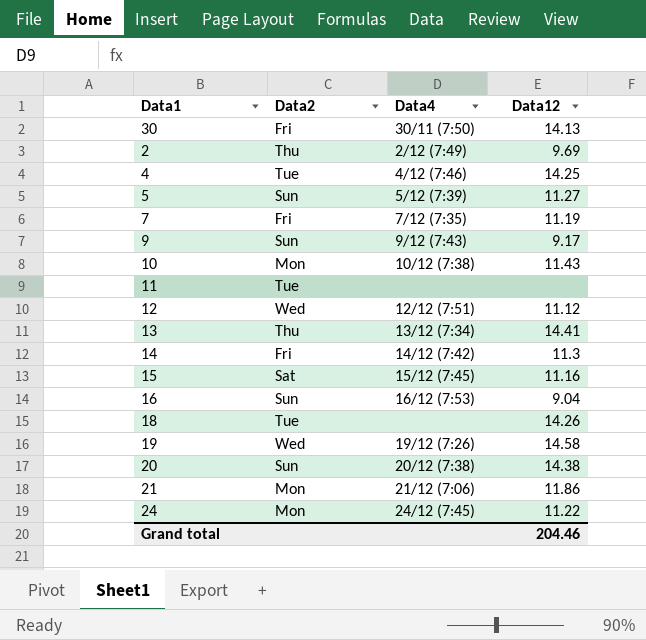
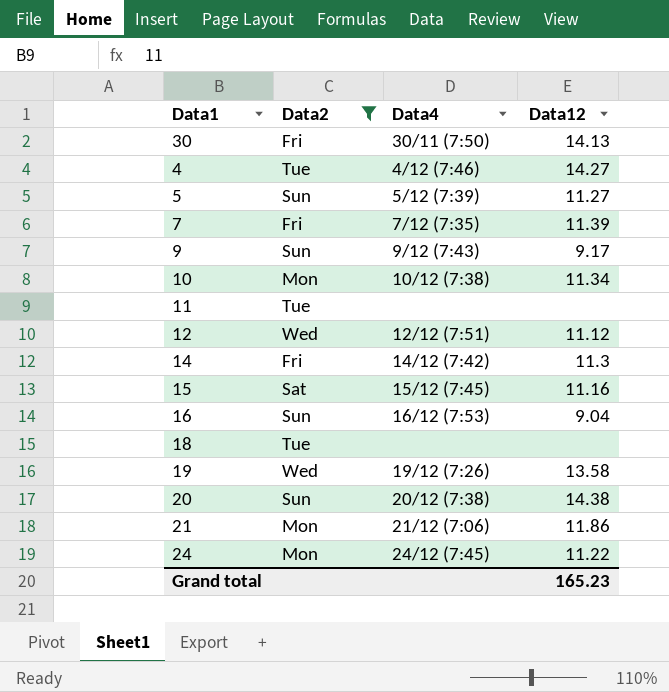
filter: none -> Data2 != Thu
4 | Data12: 14.25 -> 14.27
7 | Data12: 11.19 -> 11.39
10 | Data12: 11.43 -> 11.34
18 | Data12: 14.26 -> none
19 | Data12: 14.58 -> 13.58
Grand total | Data12: 204.46 -> 165.23

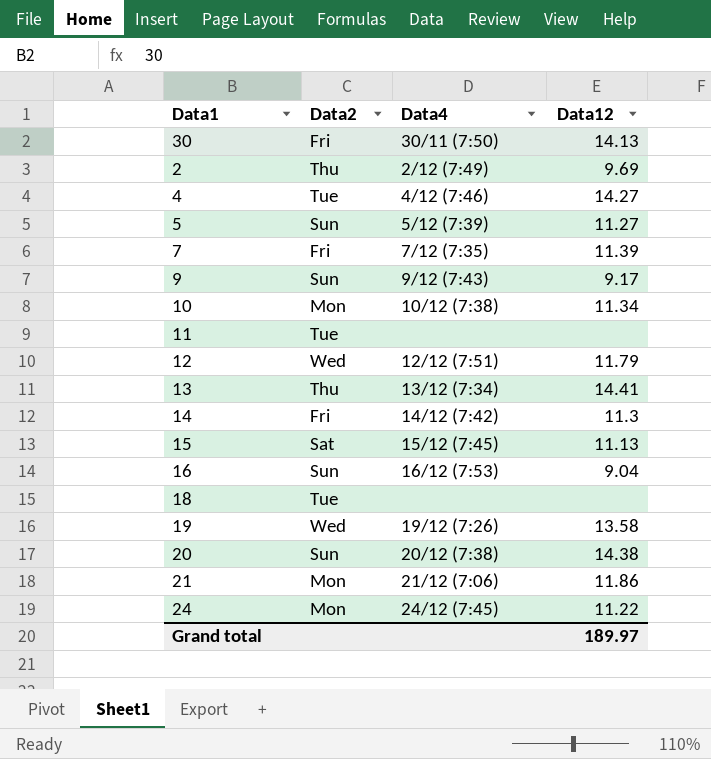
filter: Data2 != Thu -> none
12 | Data12: 11.12 -> 11.79
15 | Data12: 11.16 -> 11.13
Grand total | Data12: 165.23 -> 189.97

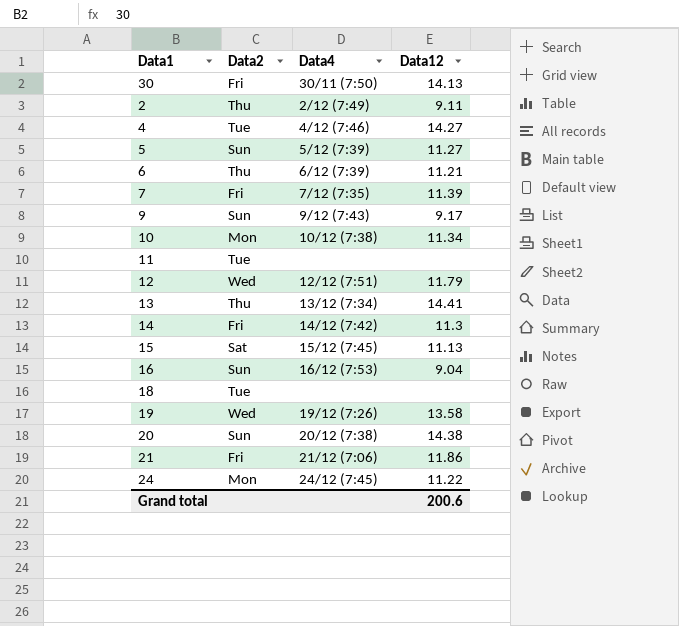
2 | Data12: 9.69 -> 9.11
row 6: none -> Thu | 6/12 (7:39) | 11.21
21 | Data2: Mon -> Fri
Grand total | Data12: 189.97 -> 200.6

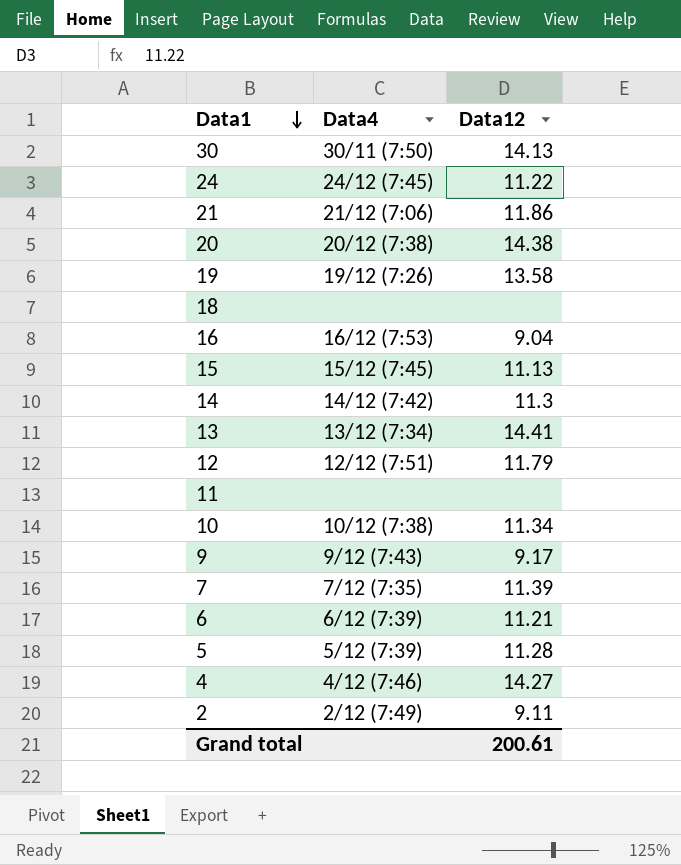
row order: none -> Data1 descending
column Data2 | position: 2 -> none
5 | Data12: 11.27 -> 11.28
Grand total | Data12: 200.6 -> 200.61

